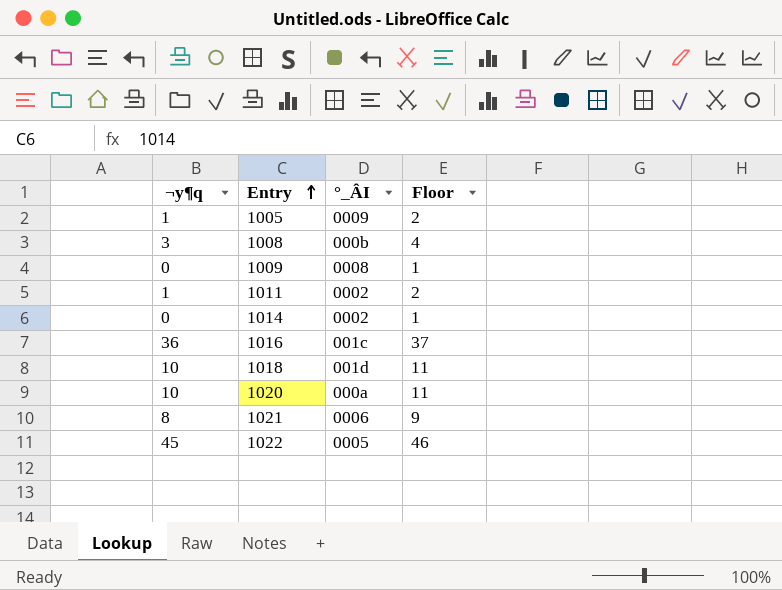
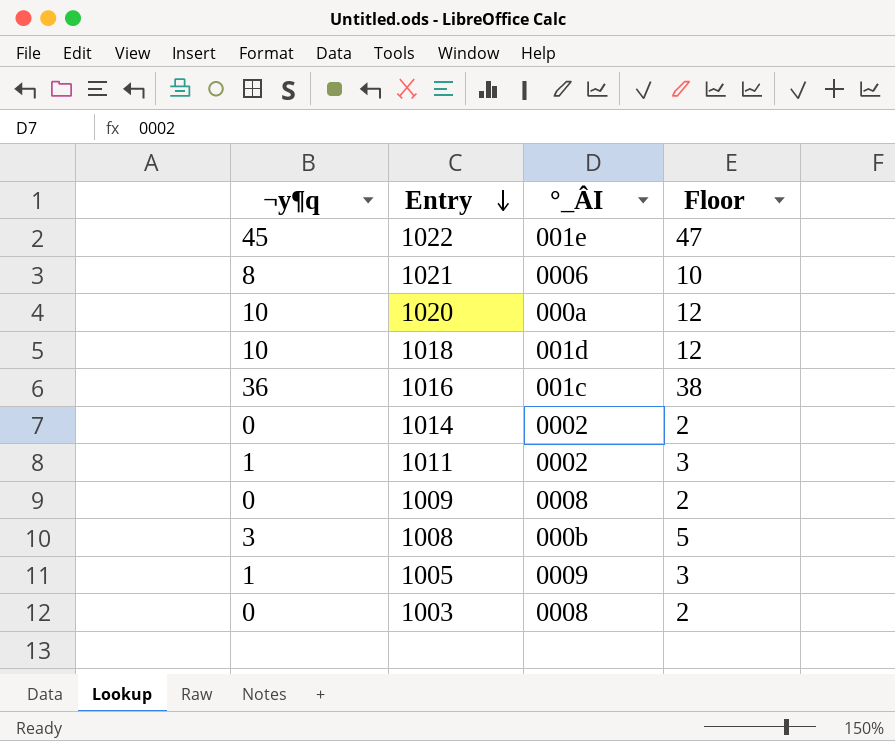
row order: Entry ascending -> Entry descending
column Floor | formula: [¬y¶q] + 1 -> [¬y¶q] + 2
1022 | °_ÂI: 0005 -> 001e
row 1003: none -> 0 | 0008 | 2

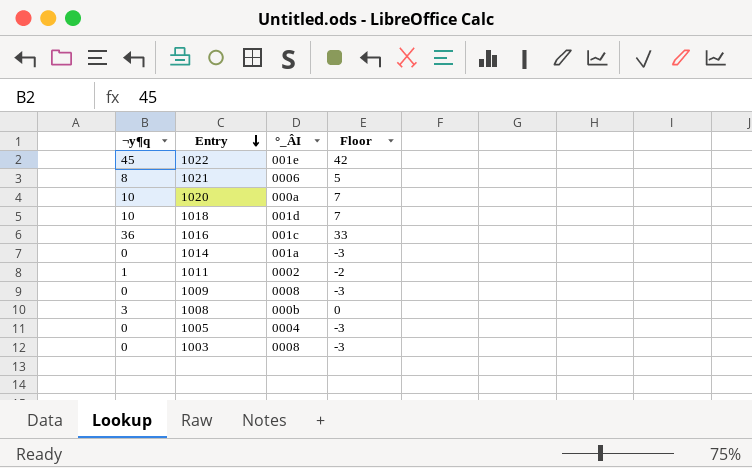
column Floor | formula: [¬y¶q] + 2 -> [¬y¶q] - 3
1014 | °_ÂI: 0002 -> 001a
1005 | ¬y¶q: 1 -> 0
1005 | °_ÂI: 0009 -> 0004

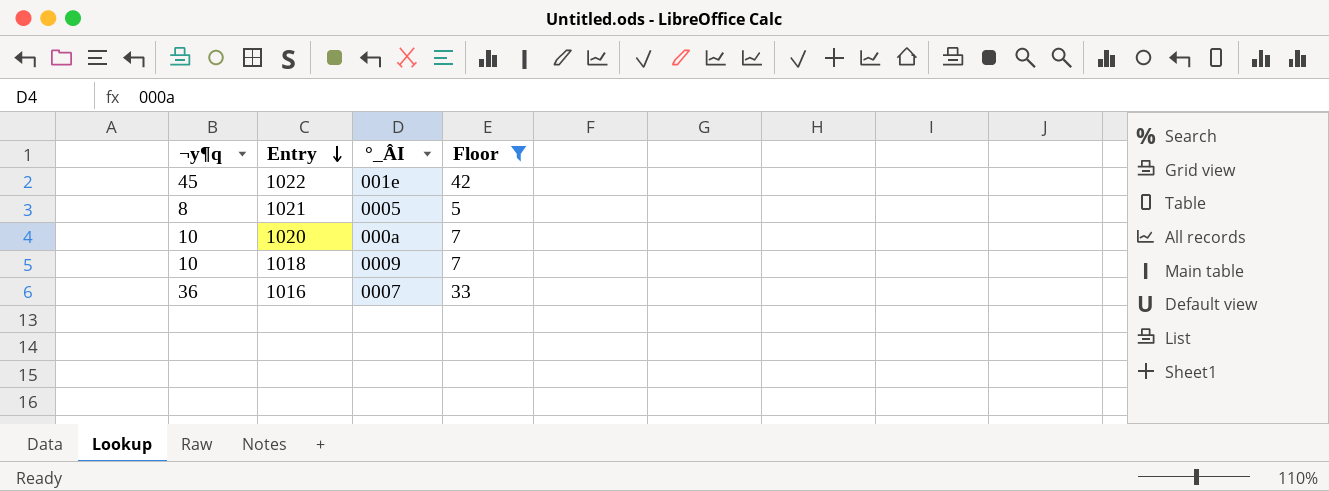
filter: none -> Floor >= 5
1021 | °_ÂI: 0006 -> 0005
1018 | °_ÂI: 001d -> 0009
1016 | °_ÂI: 001c -> 0007

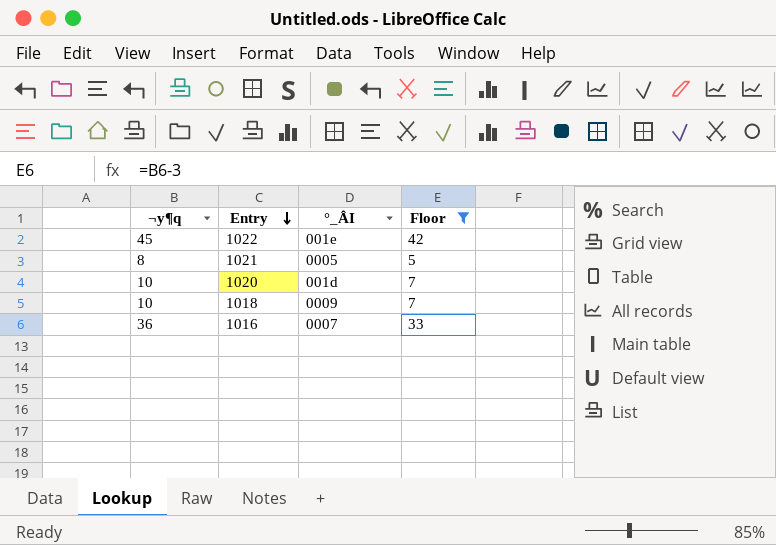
1020 | °_ÂI: 000a -> 001d

